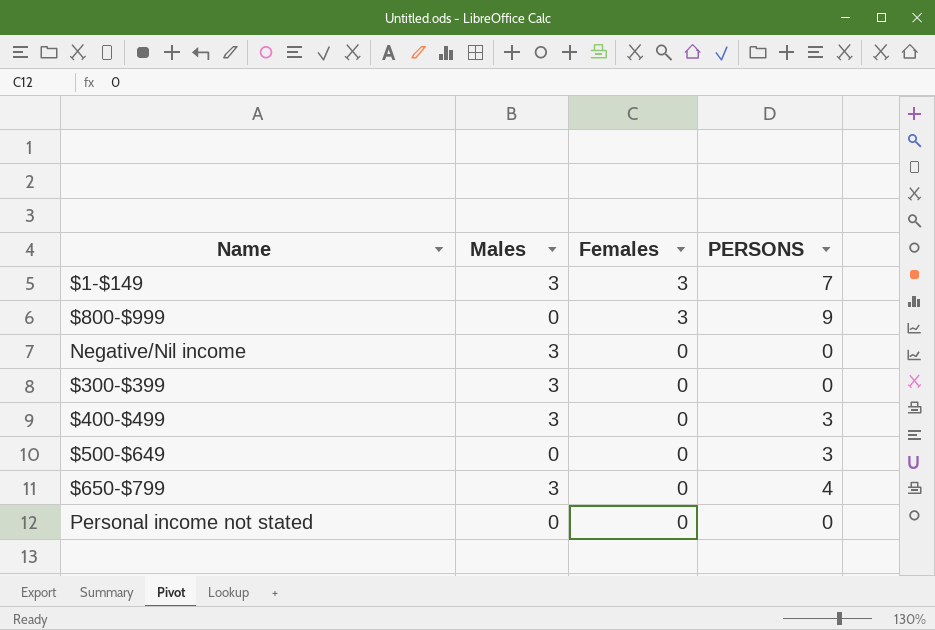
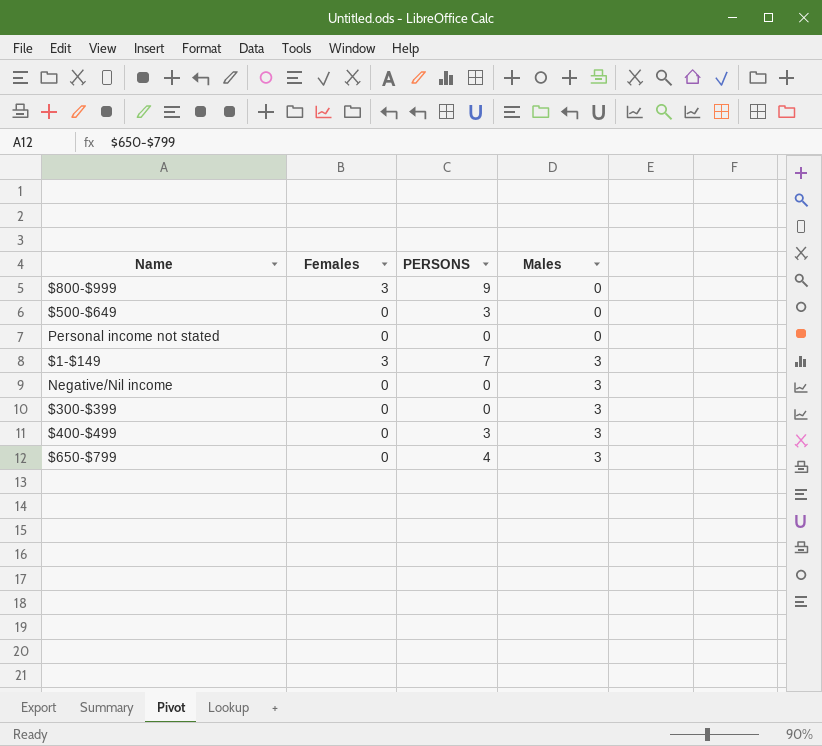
row order: Females descending -> Males ascending
column Males | position: 2 -> 4

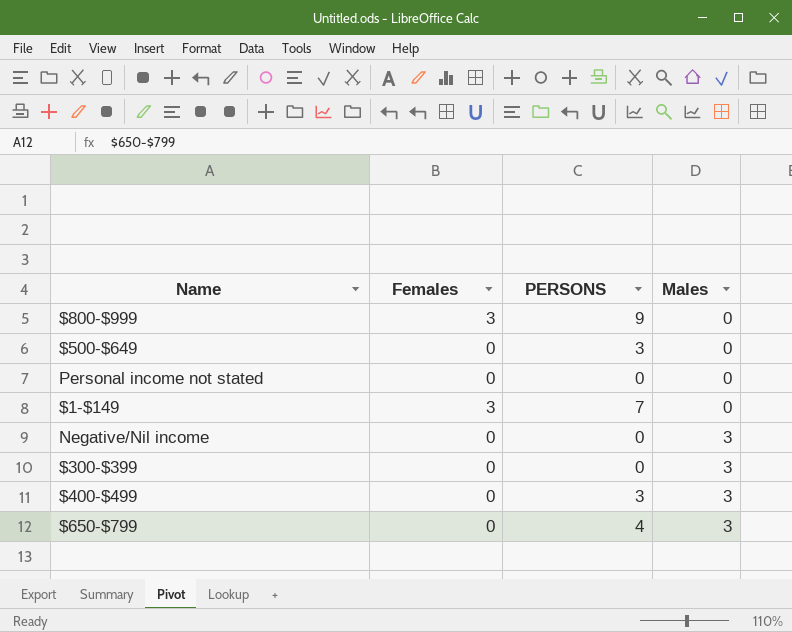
$1-$149 | Males: 3 -> 0

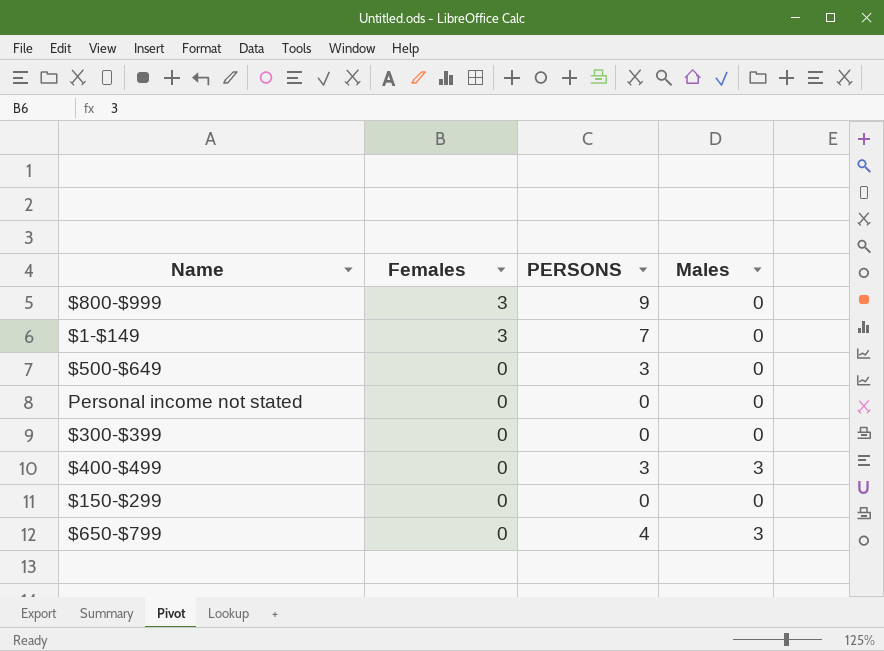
row order: Males ascending -> Females descending
row Negative/Nil income: 0 | 0 | 3 -> none
$300-$399 | Males: 3 -> 0
row $150-$299: none -> 0 | 0 | 0

